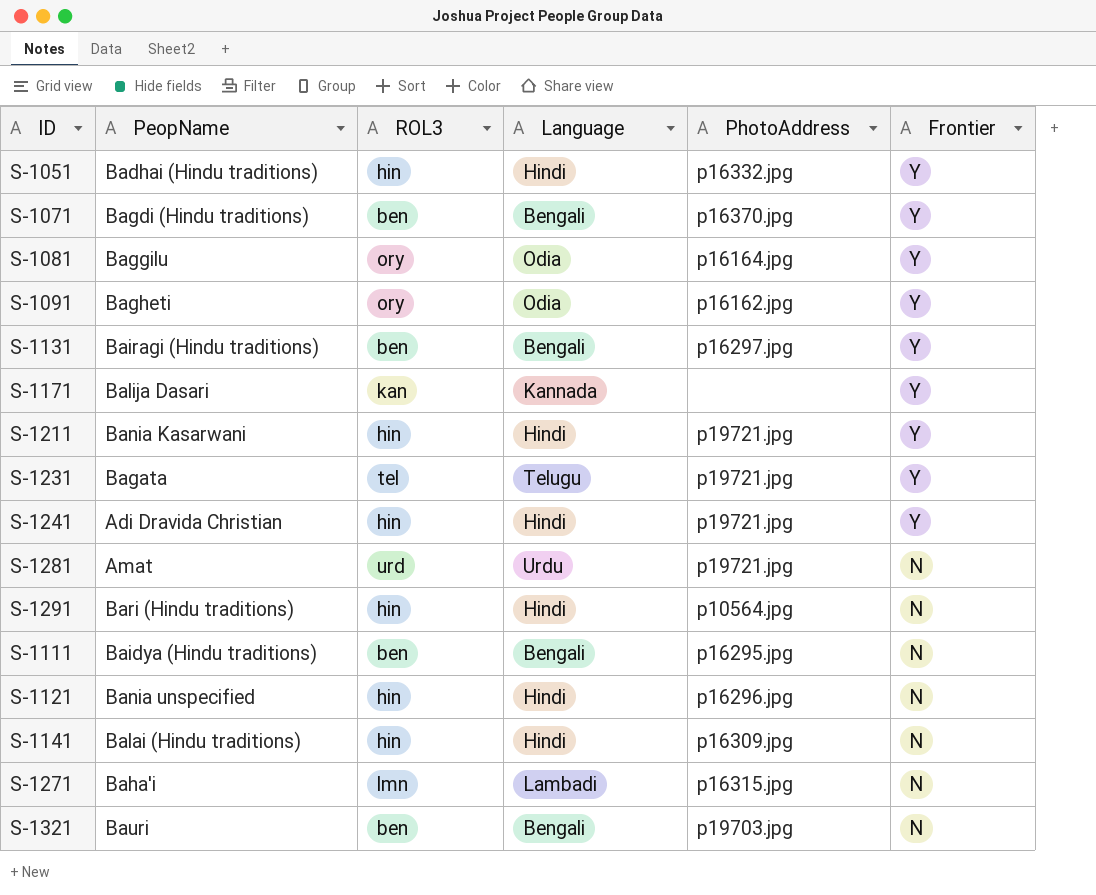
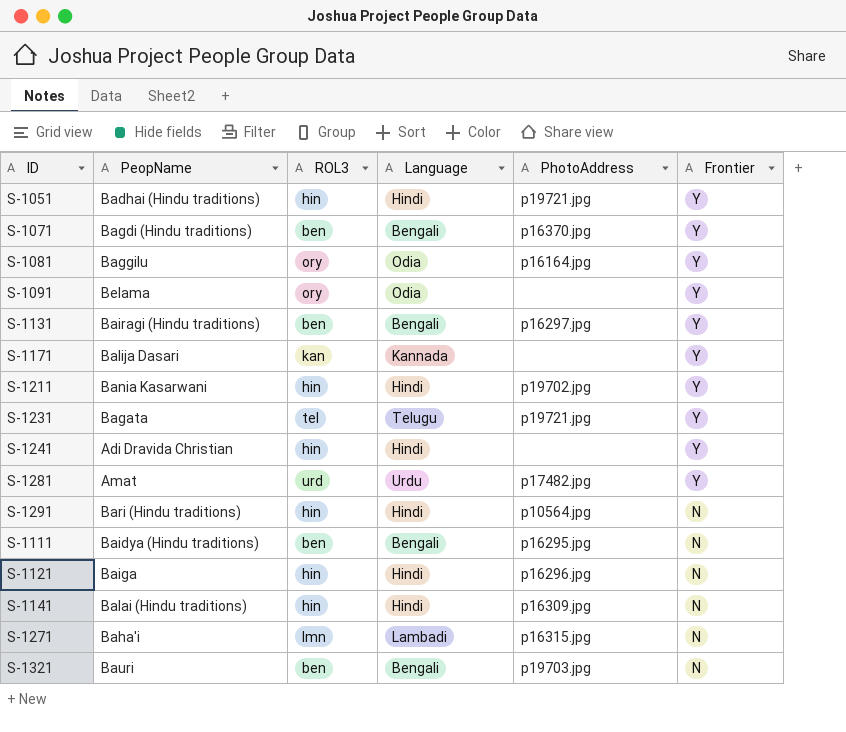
S-1051 | PhotoAddress: p16332.jpg -> p19721.jpg
S-1091 | PeopName: Bagheti -> Belama
S-1091 | PhotoAddress: p16162.jpg -> none
S-1211 | PhotoAddress: p19721.jpg -> p19702.jpg
S-1241 | PhotoAddress: p19721.jpg -> none
S-1281 | PhotoAddress: p19721.jpg -> p17482.jpg
S-1281 | Frontier: N -> Y
S-1121 | PeopName: Bania unspecified -> Baiga

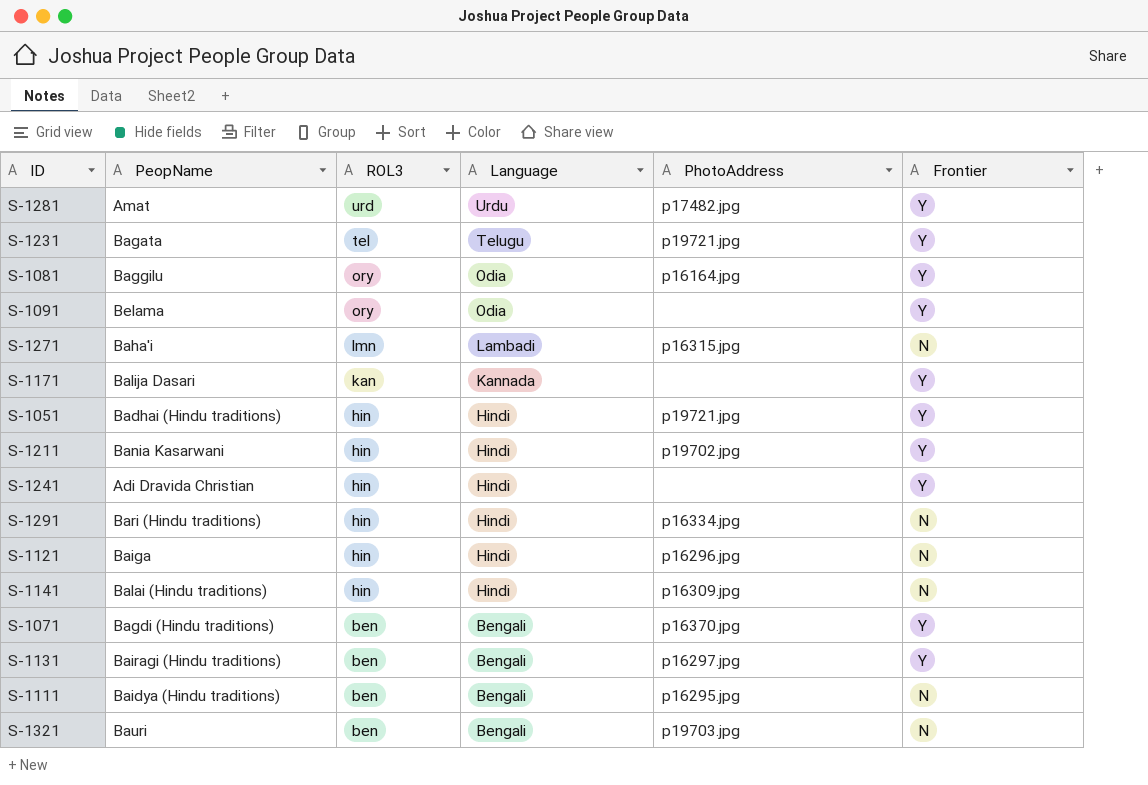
row order: Frontier descending -> ROL3 descending
S-1291 | PhotoAddress: p10564.jpg -> p16334.jpg

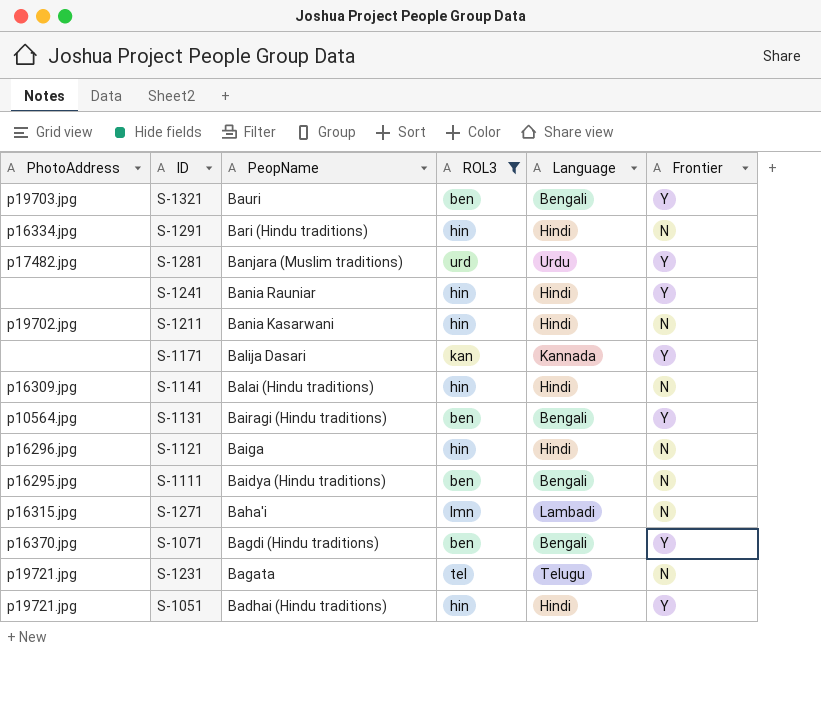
filter: none -> ROL3 != ory
row order: ROL3 descending -> PeopName descending
column PhotoAddress | position: 5 -> 1
S-1321 | Frontier: N -> Y
S-1281 | PeopName: Amat -> Banjara (Muslim traditions)
S-1241 | PeopName: Adi Dravida Christian -> Bania Rauniar
S-1211 | Frontier: Y -> N
S-1131 | PhotoAddress: p16297.jpg -> p10564.jpg
S-1231 | Frontier: Y -> N

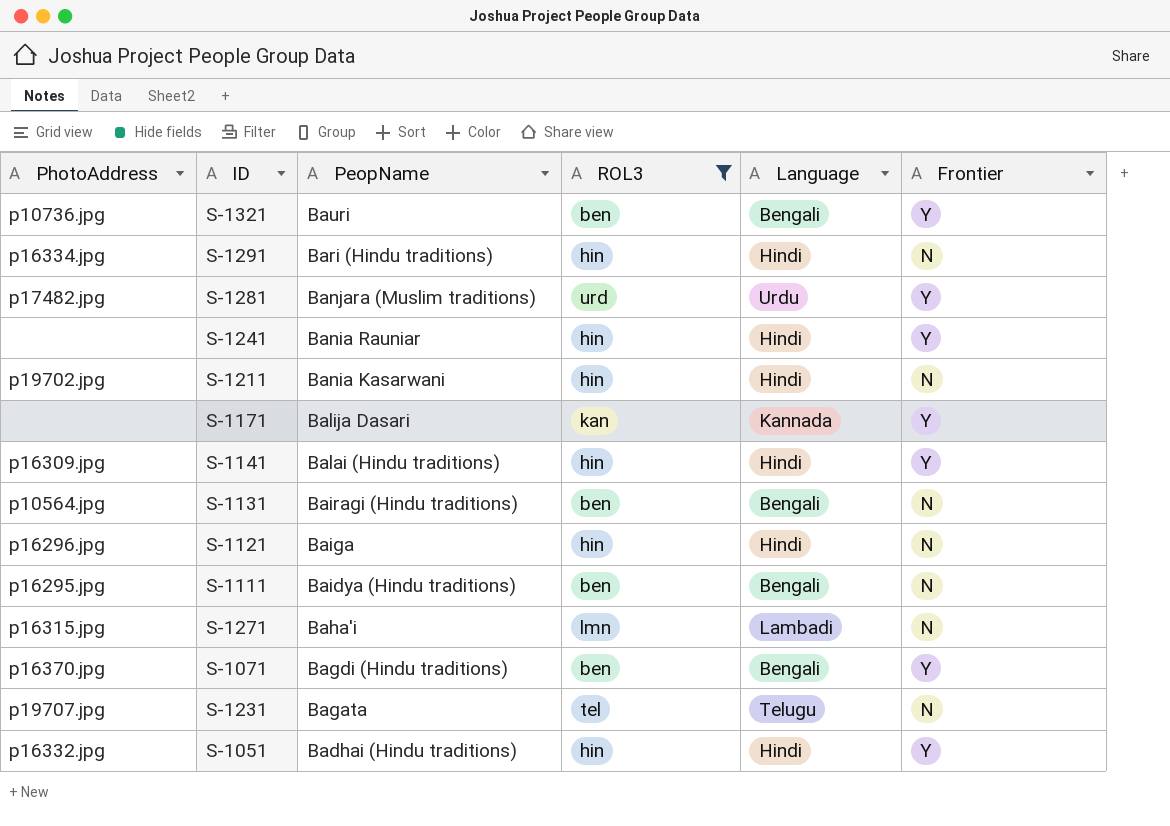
S-1321 | PhotoAddress: p19703.jpg -> p10736.jpg
S-1141 | Frontier: N -> Y
S-1131 | Frontier: Y -> N
S-1231 | PhotoAddress: p19721.jpg -> p19707.jpg
S-1051 | PhotoAddress: p19721.jpg -> p16332.jpg

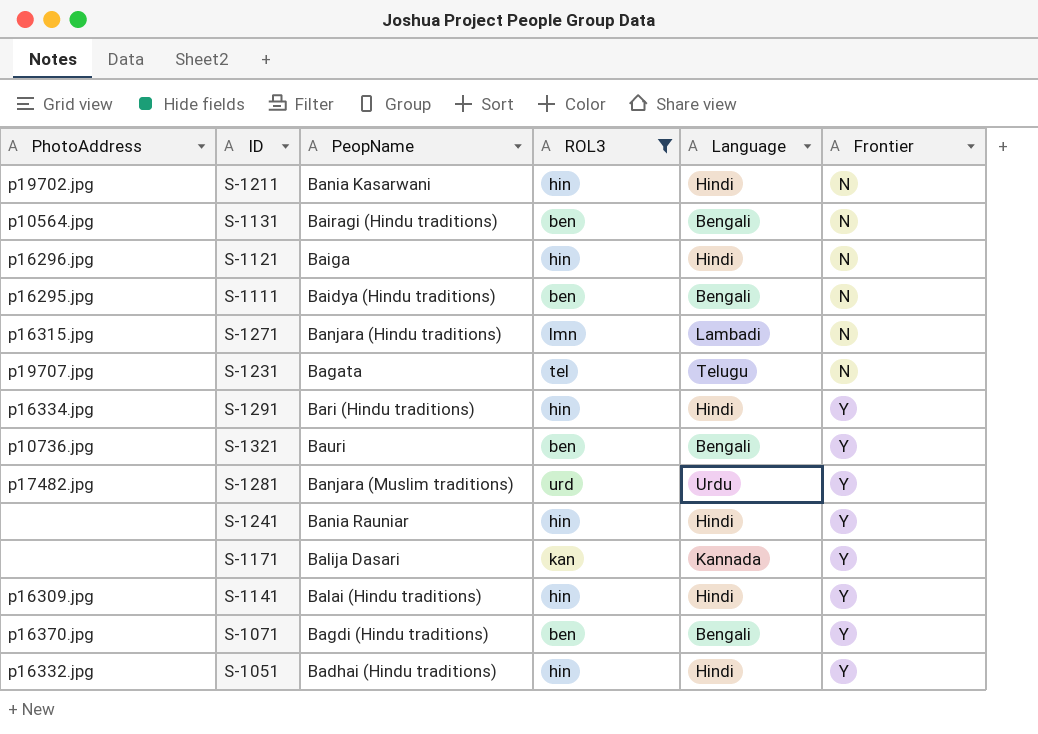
row order: PeopName descending -> Frontier ascending
S-1271 | PeopName: Baha'i -> Banjara (Hindu traditions)
S-1291 | Frontier: N -> Y

